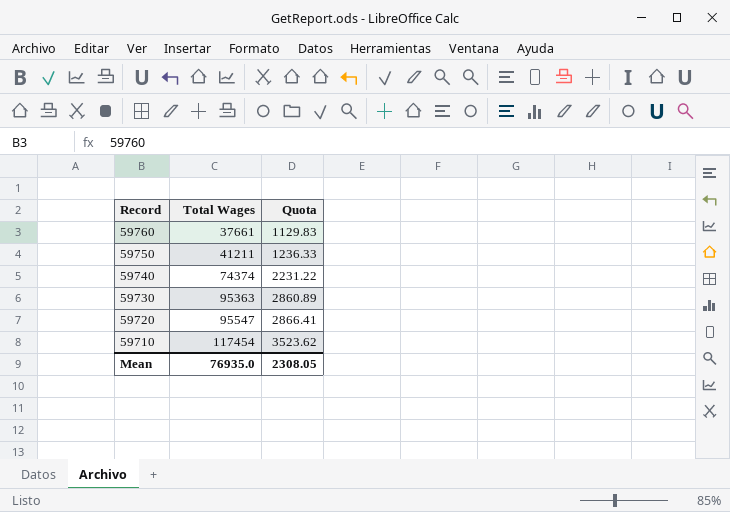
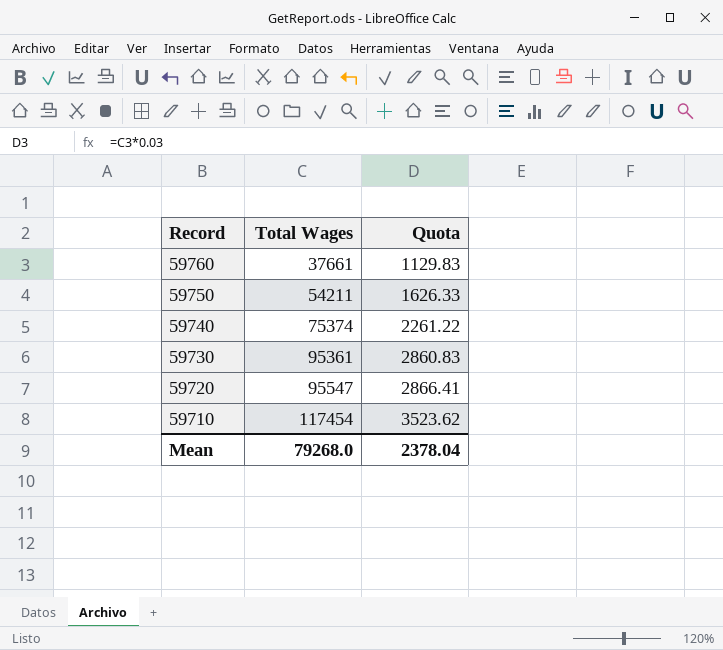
59750 | Total Wages: 41211 -> 54211
59750 | Quota: 1236.33 -> 1626.33
59740 | Total Wages: 74374 -> 75374
59740 | Quota: 2231.22 -> 2261.22
59730 | Total Wages: 95363 -> 95361
59730 | Quota: 2860.89 -> 2860.83
Mean | Total Wages: 76935.0 -> 79268.0
Mean | Quota: 2308.05 -> 2378.04

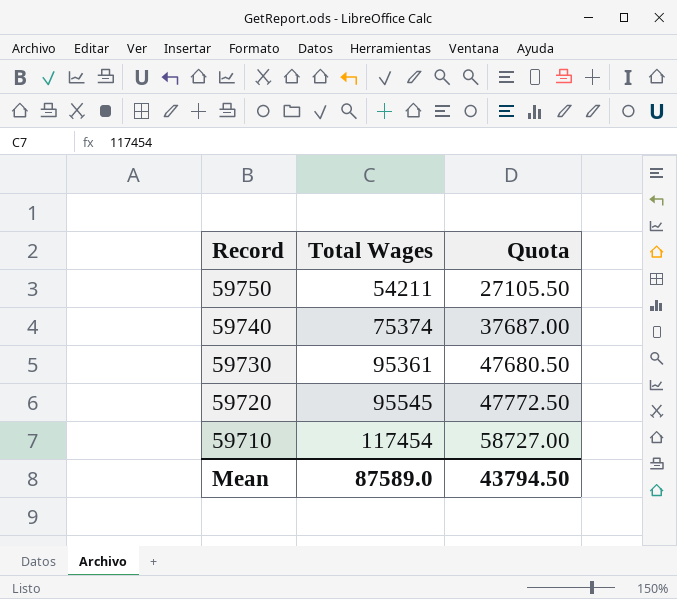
column Quota | formula: [Total Wages] * 0.03 -> [Total Wages] * 0.5
row 59760: 37661 | 1129.83 -> none
59720 | Total Wages: 95547 -> 95545
Mean | Total Wages: 79268.0 -> 87589.0
Mean | Quota: 2378.04 -> 43794.50

